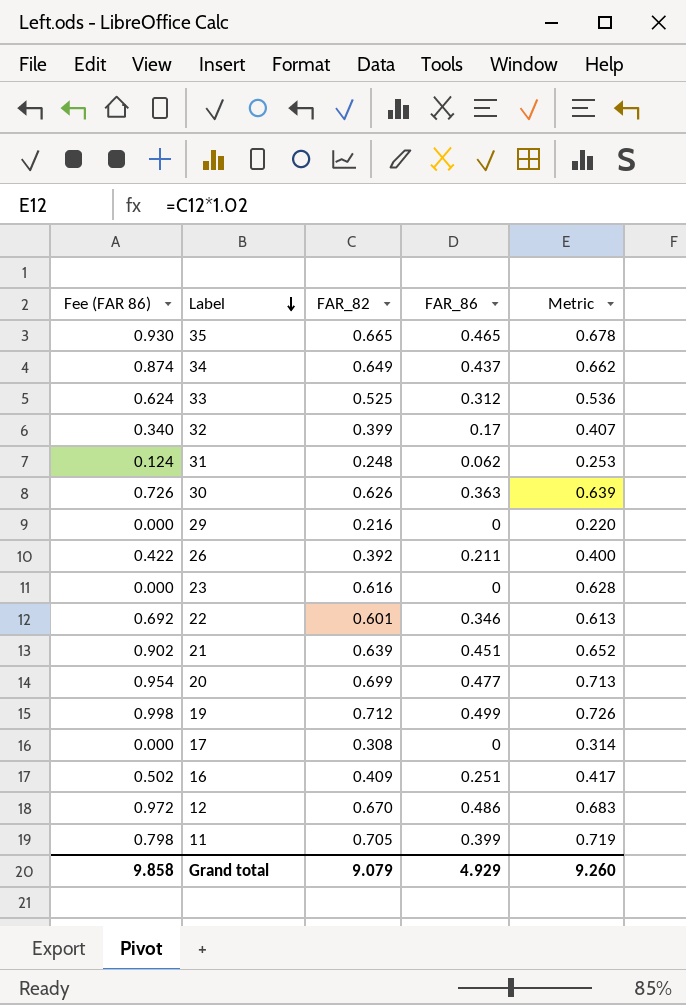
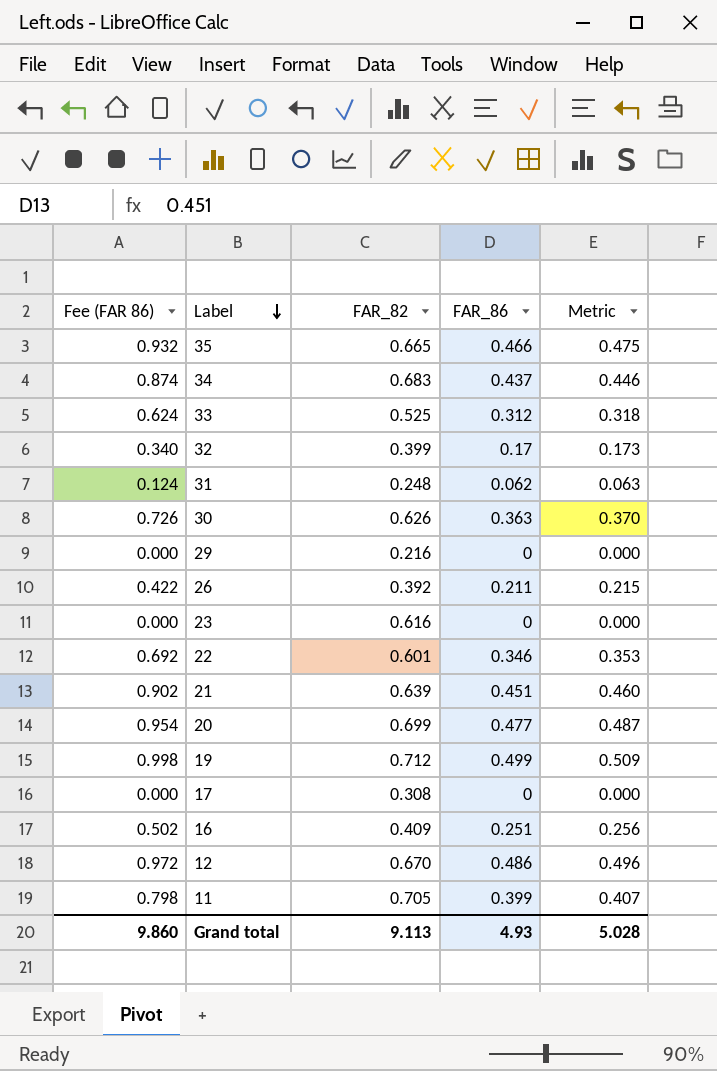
column Metric | formula: [FAR_82] * 1.02 -> [FAR_86] * 1.02
35 | Fee (FAR 86): 0.930 -> 0.932
35 | FAR_86: 0.465 -> 0.466
34 | FAR_82: 0.649 -> 0.683
Grand total | Fee (FAR 86): 9.858 -> 9.860
Grand total | FAR_82: 9.079 -> 9.113
Grand total | FAR_86: 4.929 -> 4.93
Grand total | Metric: 9.260 -> 5.028

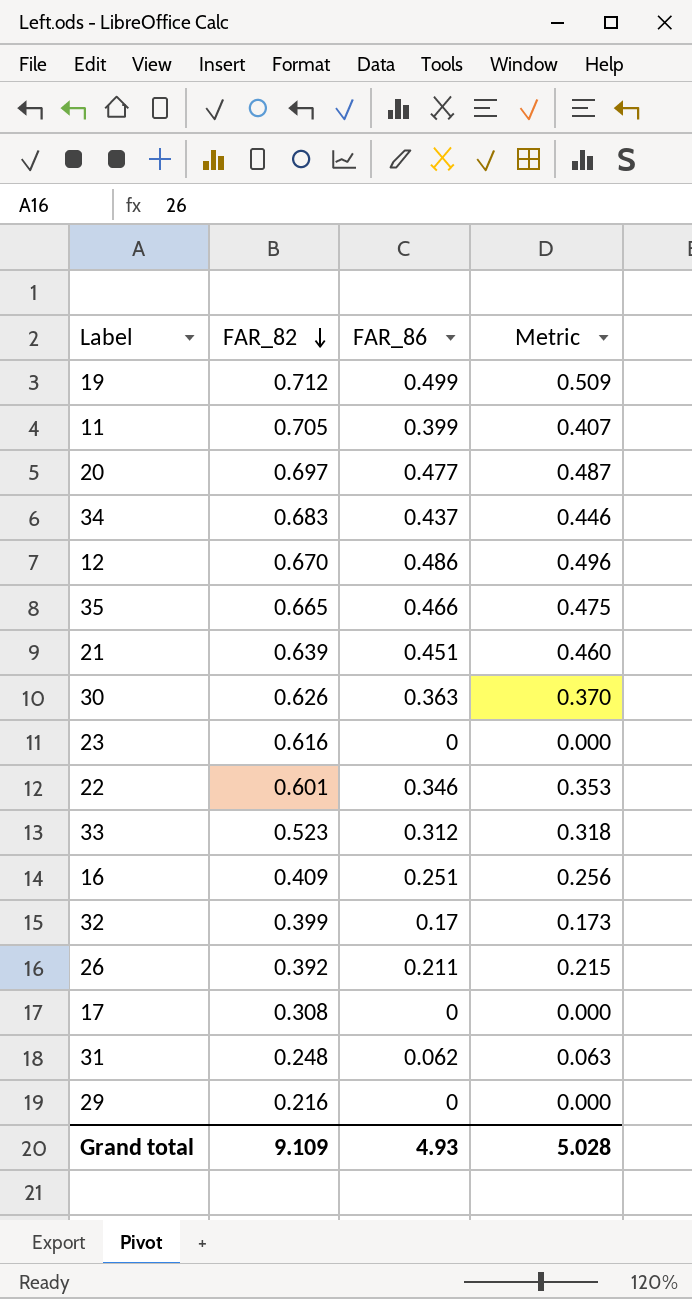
row order: Label descending -> FAR_82 descending
column Fee (FAR 86) | formula: [FAR_86] * 2 -> none
20 | FAR_82: 0.699 -> 0.697
33 | FAR_82: 0.525 -> 0.523
Grand total | FAR_82: 9.113 -> 9.109

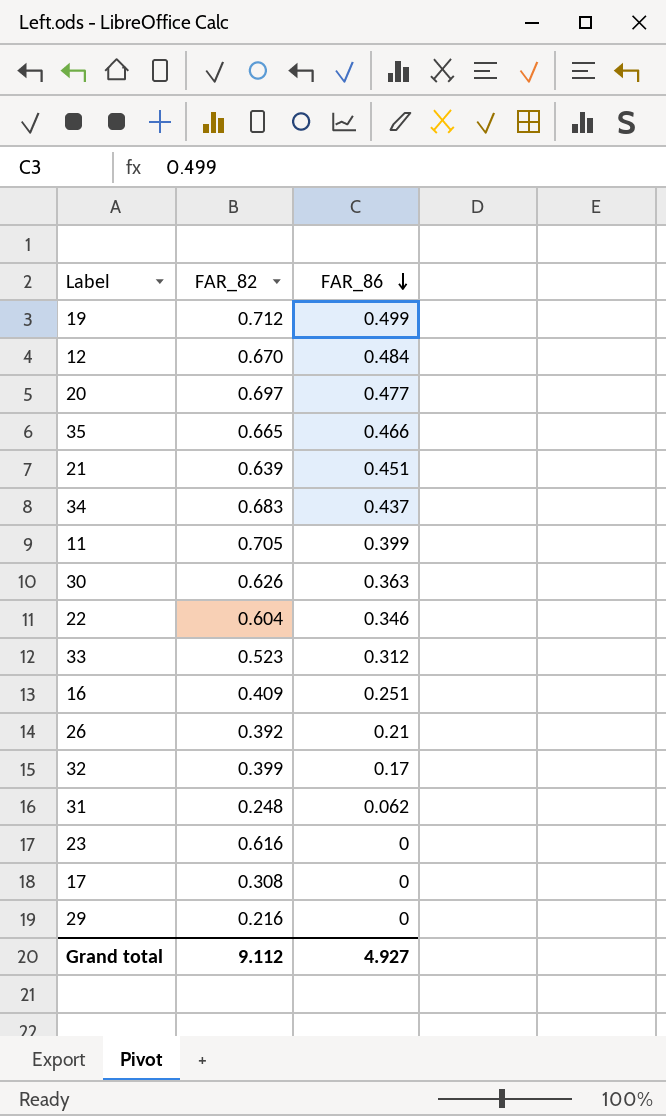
row order: FAR_82 descending -> FAR_86 descending
column Metric | formula: [FAR_86] * 1.02 -> none
12 | FAR_86: 0.486 -> 0.484
22 | FAR_82: 0.601 -> 0.604
26 | FAR_86: 0.211 -> 0.21
Grand total | FAR_82: 9.109 -> 9.112
Grand total | FAR_86: 4.93 -> 4.927

